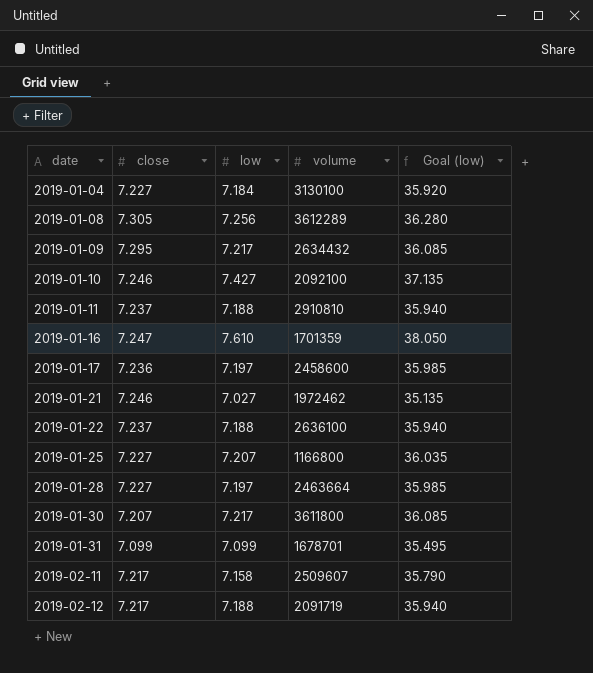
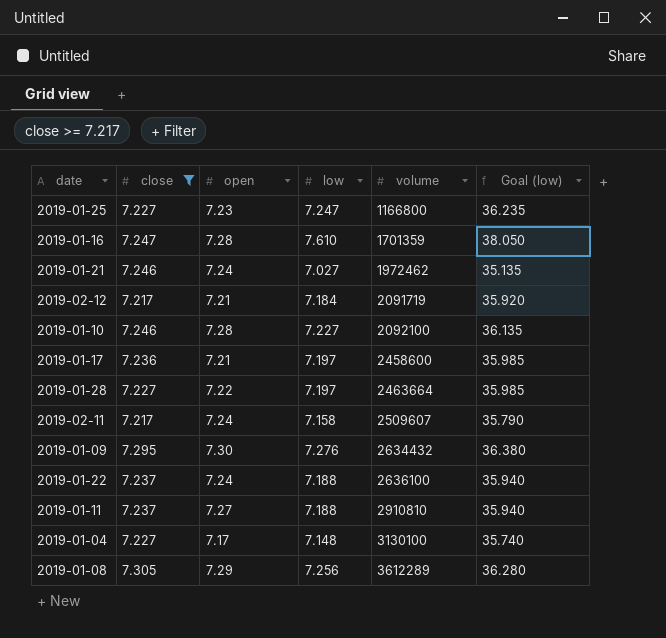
filter: none -> close >= 7.217
row order: date ascending -> volume ascending
column open | position: none -> 3
2019-01-25 | low: 7.207 -> 7.247
2019-01-25 | Goal (low): 36.035 -> 36.235
2019-02-12 | low: 7.188 -> 7.184
2019-02-12 | Goal (low): 35.940 -> 35.920
2019-01-10 | low: 7.427 -> 7.227
2019-01-10 | Goal (low): 37.135 -> 36.135
2019-01-09 | low: 7.217 -> 7.276
2019-01-09 | Goal (low): 36.085 -> 36.380
2019-01-04 | low: 7.184 -> 7.148
2019-01-04 | Goal (low): 35.920 -> 35.740

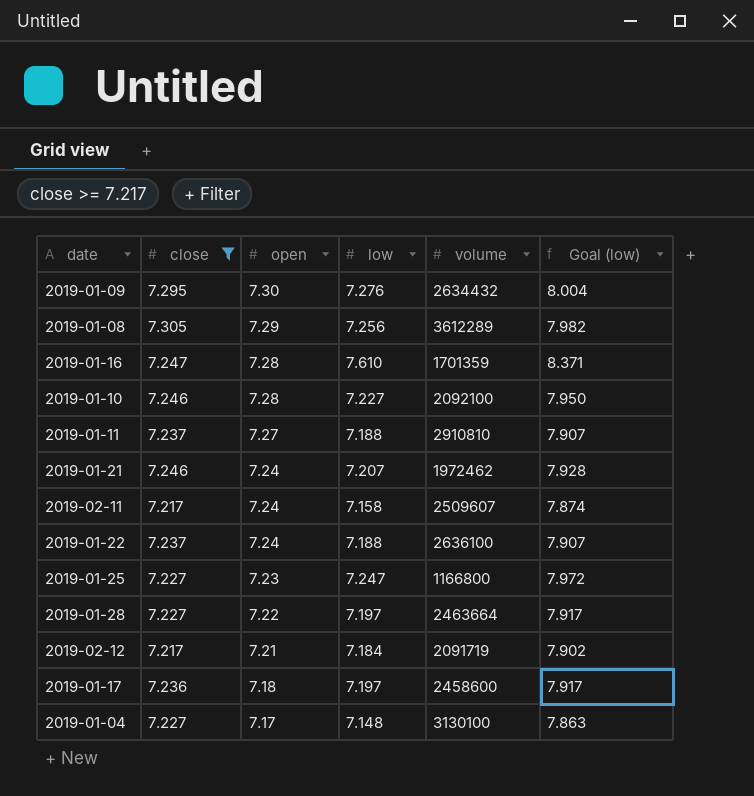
row order: volume ascending -> open descending
column Goal (low) | formula: [low] * 5 -> [low] * 1.1
2019-01-21 | low: 7.027 -> 7.207
2019-01-17 | open: 7.21 -> 7.18

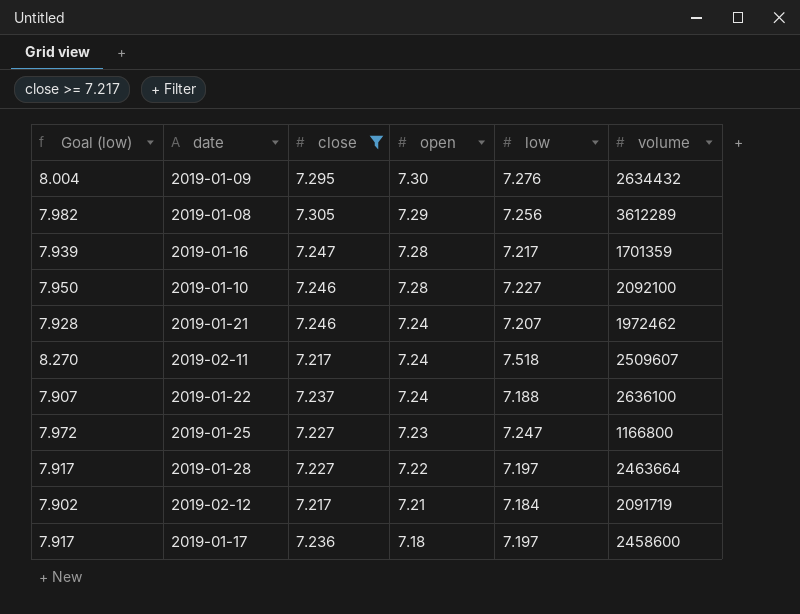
column Goal (low) | position: 6 -> 1
row 2019-01-11: 7.237 | 7.27 | 7.188 | 2910810 | 7.907 -> none
row 2019-01-04: 7.227 | 7.17 | 7.148 | 3130100 | 7.863 -> none
2019-01-16 | Goal (low): 8.371 -> 7.939
2019-01-16 | low: 7.610 -> 7.217
2019-02-11 | Goal (low): 7.874 -> 8.270
2019-02-11 | low: 7.158 -> 7.518

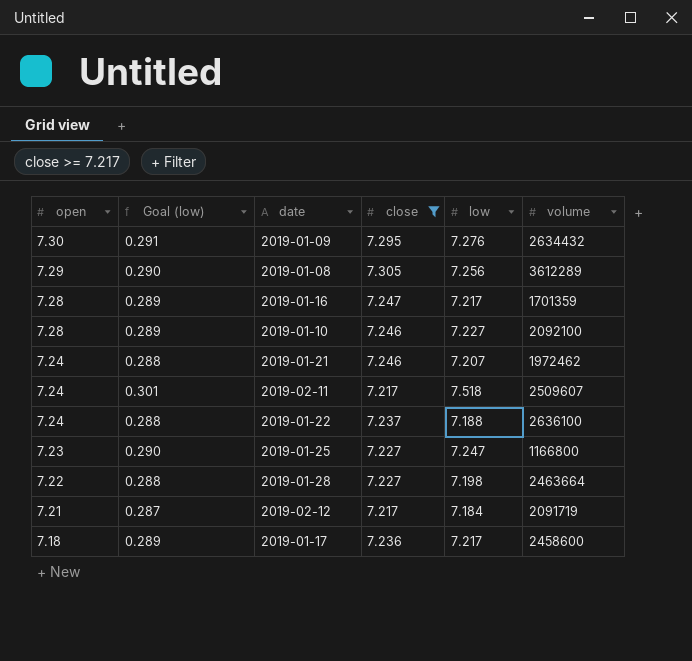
column open | position: 4 -> 1
column Goal (low) | formula: [low] * 1.1 -> [low] * 0.04
2019-01-28 | low: 7.197 -> 7.198
2019-01-17 | low: 7.197 -> 7.217

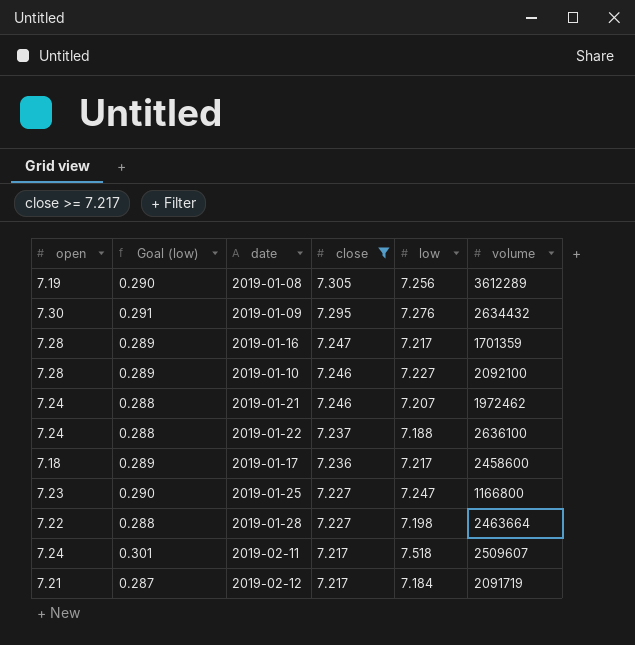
row order: open descending -> close descending
2019-01-08 | open: 7.29 -> 7.19

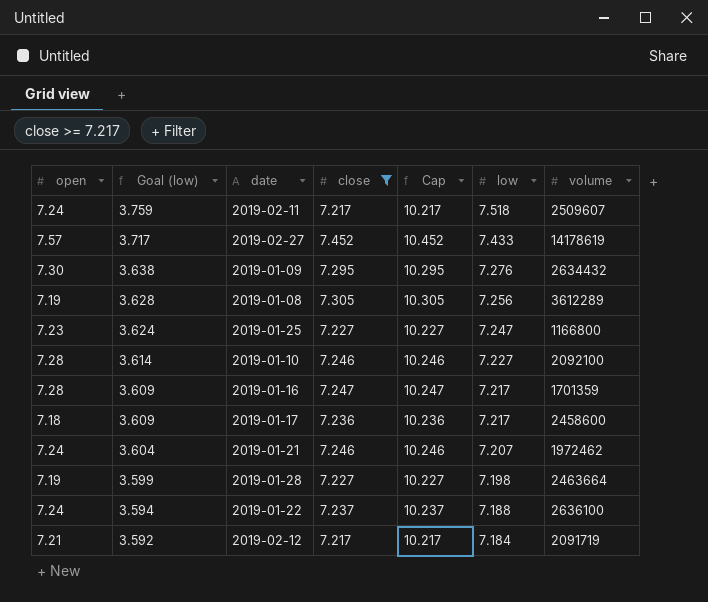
row order: close descending -> Goal (low) descending
column Goal (low) | formula: [low] * 0.04 -> [low] * 0.5
column Cap | formula: none -> [close] + 3
row 2019-02-27: none -> 7.57 | 3.717 | 7.452 | 10.452 | 7.433 | 14178619
2019-01-28 | open: 7.22 -> 7.19

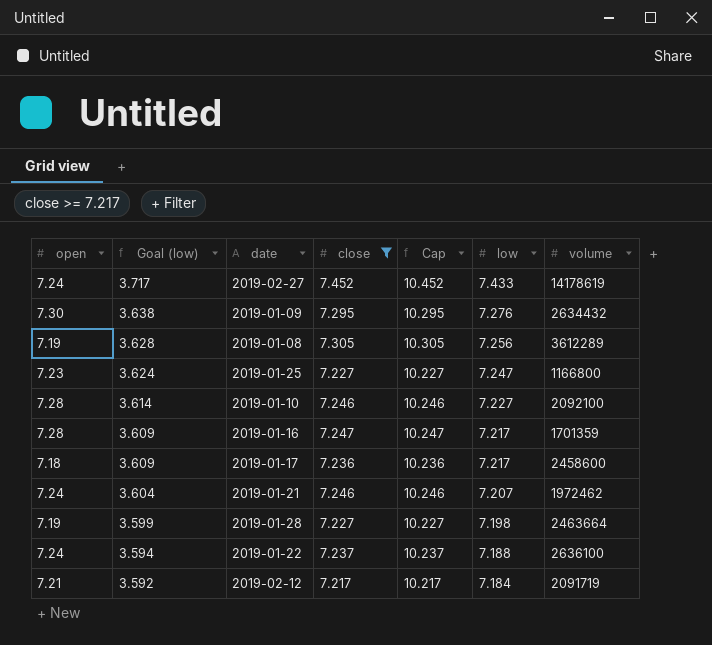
row 2019-02-11: 7.24 | 3.759 | 7.217 | 10.217 | 7.518 | 2509607 -> none
2019-02-27 | open: 7.57 -> 7.24

